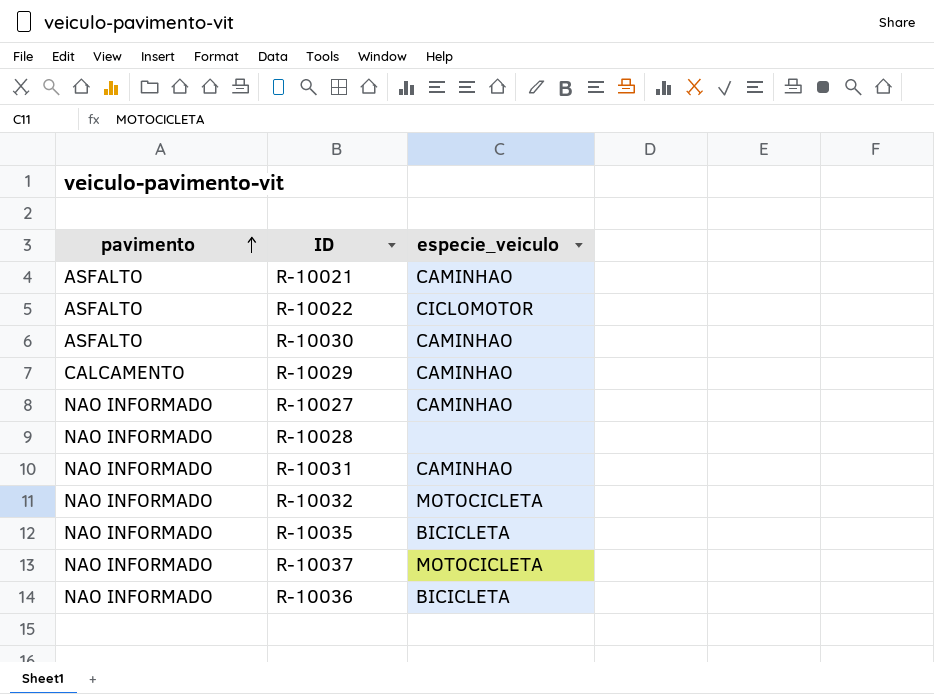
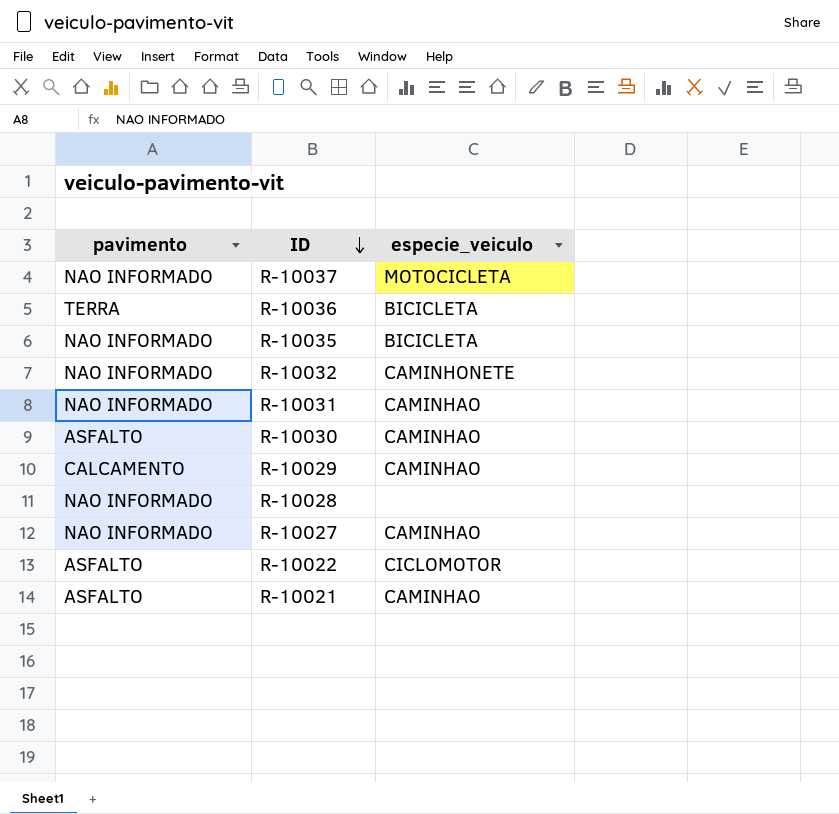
row order: pavimento ascending -> ID descending
R-10036 | pavimento: NAO INFORMADO -> TERRA
R-10032 | especie_veiculo: MOTOCICLETA -> CAMINHONETE

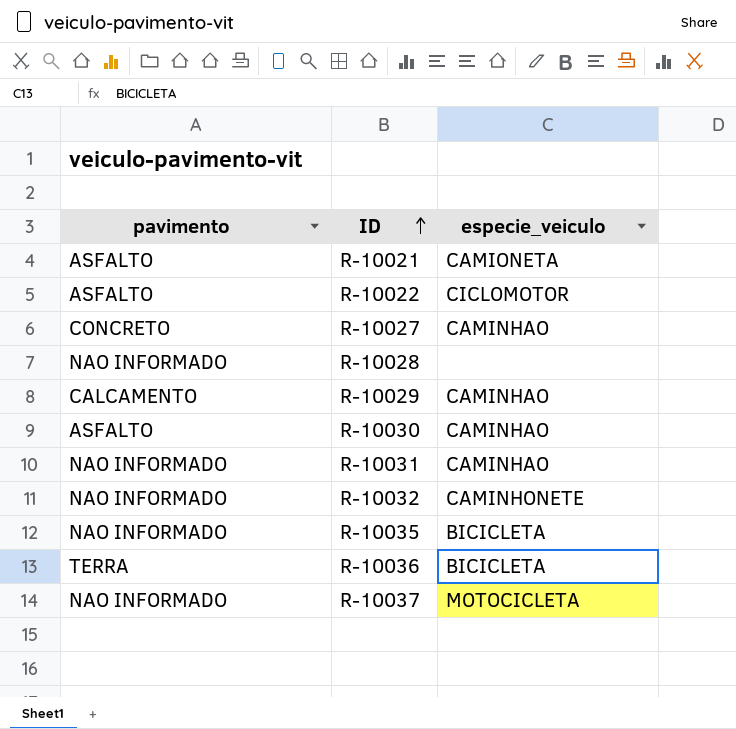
row order: ID descending -> ID ascending
R-10021 | especie_veiculo: CAMINHAO -> CAMIONETA
R-10027 | pavimento: NAO INFORMADO -> CONCRETO

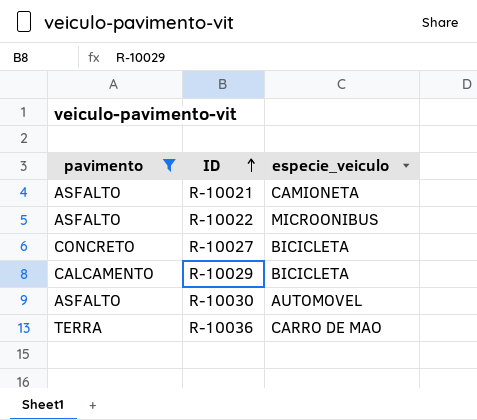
filter: none -> pavimento != NAO INFORMADO
R-10022 | especie_veiculo: CICLOMOTOR -> MICROONIBUS
R-10027 | especie_veiculo: CAMINHAO -> BICICLETA
R-10029 | especie_veiculo: CAMINHAO -> BICICLETA
R-10030 | especie_veiculo: CAMINHAO -> AUTOMOVEL
R-10036 | especie_veiculo: BICICLETA -> CARRO DE MAO

